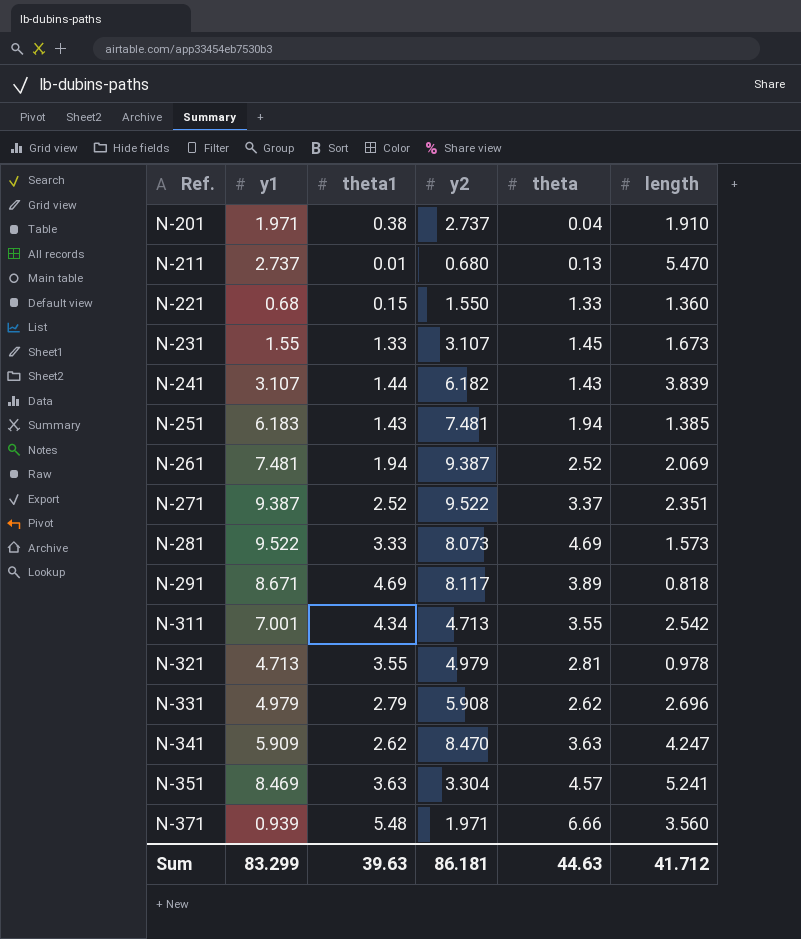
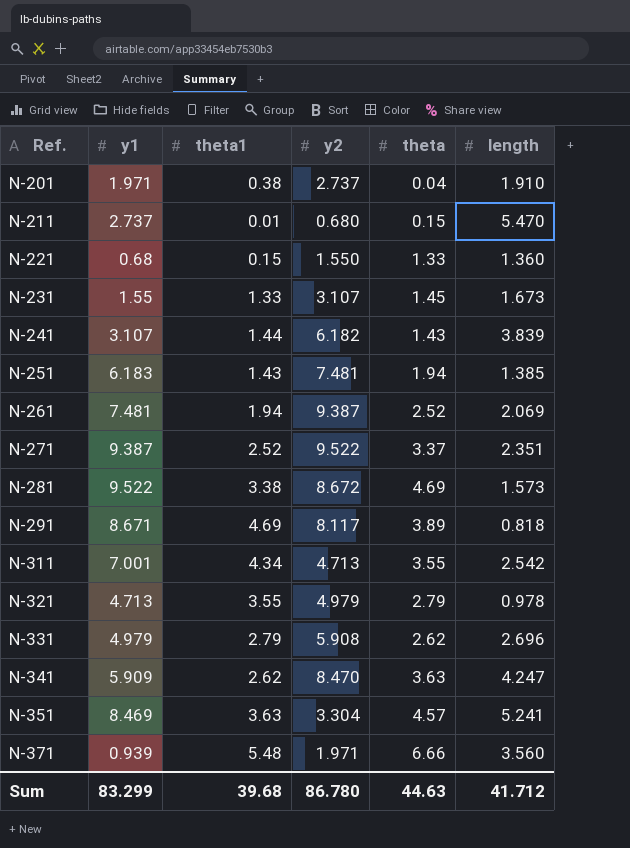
N-211 | theta: 0.13 -> 0.15
N-281 | theta1: 3.33 -> 3.38
N-281 | y2: 8.073 -> 8.672
N-321 | theta: 2.81 -> 2.79
Sum | theta1: 39.63 -> 39.68
Sum | y2: 86.181 -> 86.780

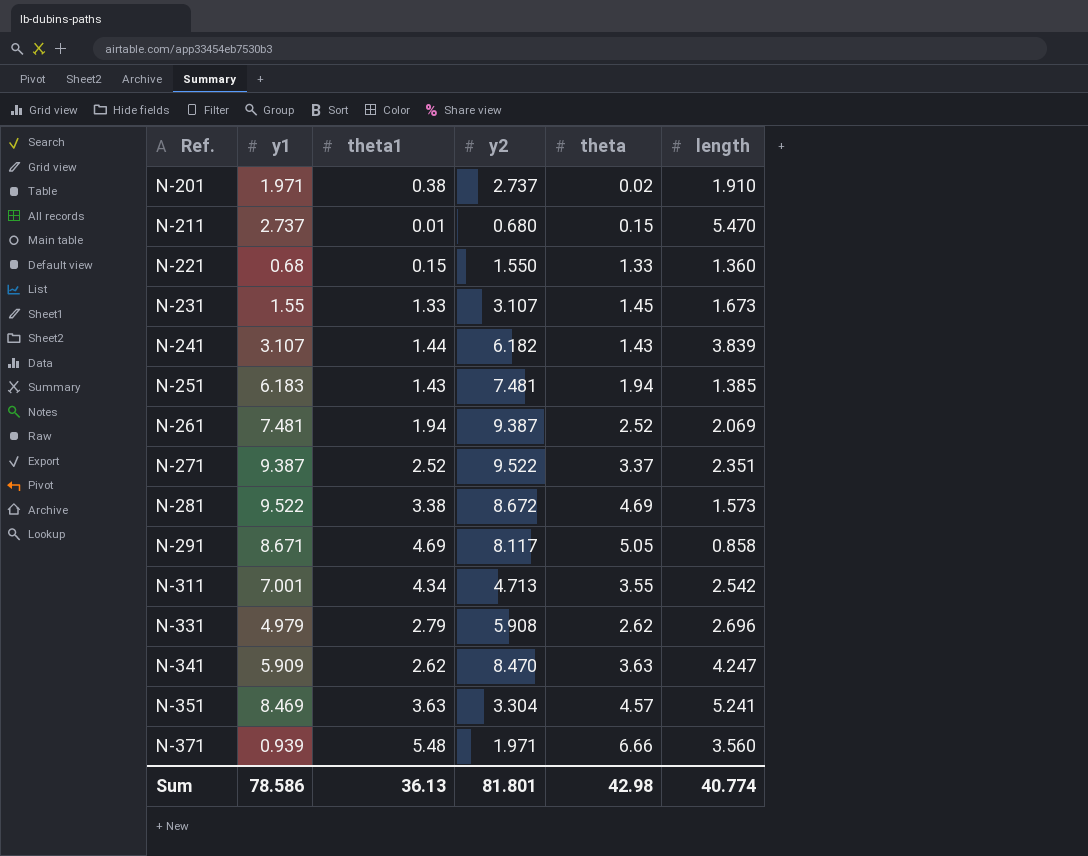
row N-321: 4.713 | 3.55 | 4.979 | 2.79 | 0.978 -> none
N-201 | theta: 0.04 -> 0.02
N-291 | theta: 3.89 -> 5.05
N-291 | length: 0.818 -> 0.858
Sum | y1: 83.299 -> 78.586
Sum | theta1: 39.68 -> 36.13
Sum | y2: 86.780 -> 81.801
Sum | theta: 44.63 -> 42.98
Sum | length: 41.712 -> 40.774

